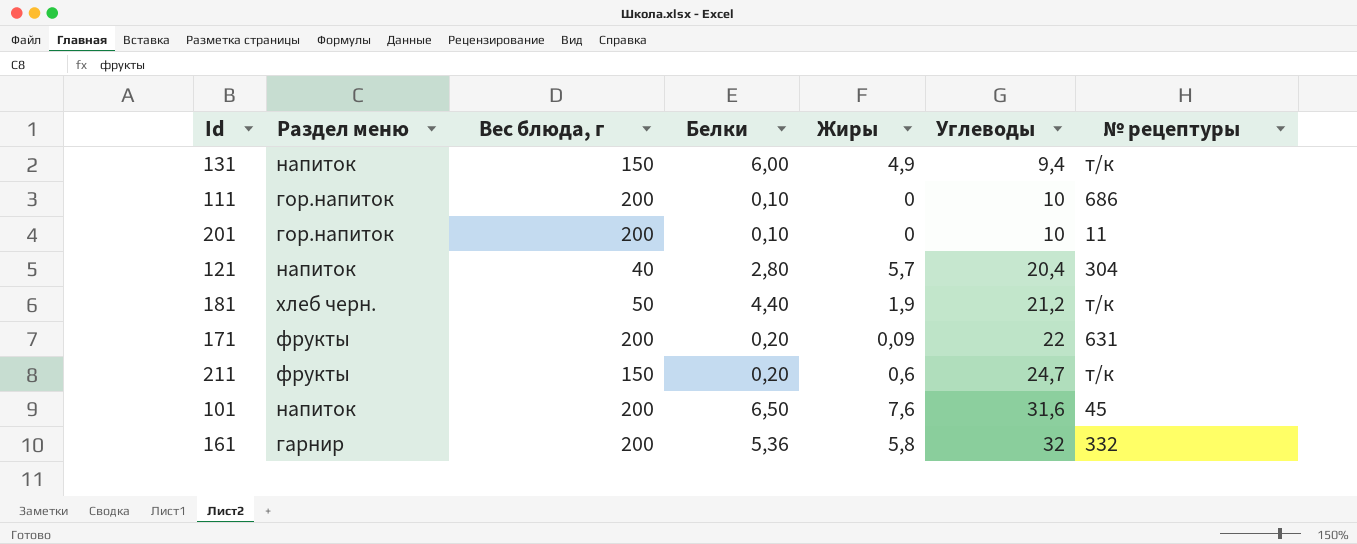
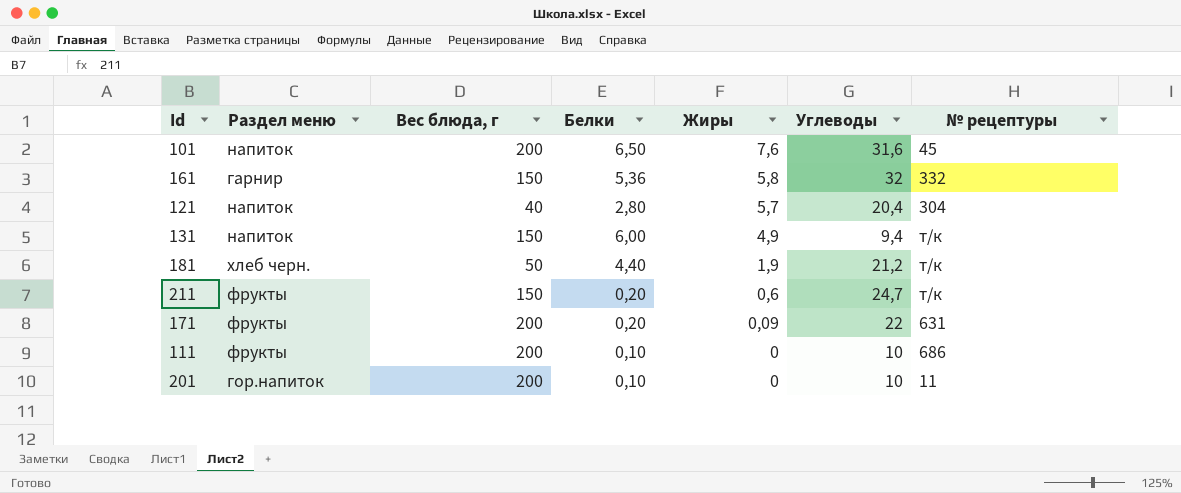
row order: Углеводы ascending -> Жиры descending
161 | Вес блюда, г: 200 -> 150
111 | Раздел меню: гор.напиток -> фрукты

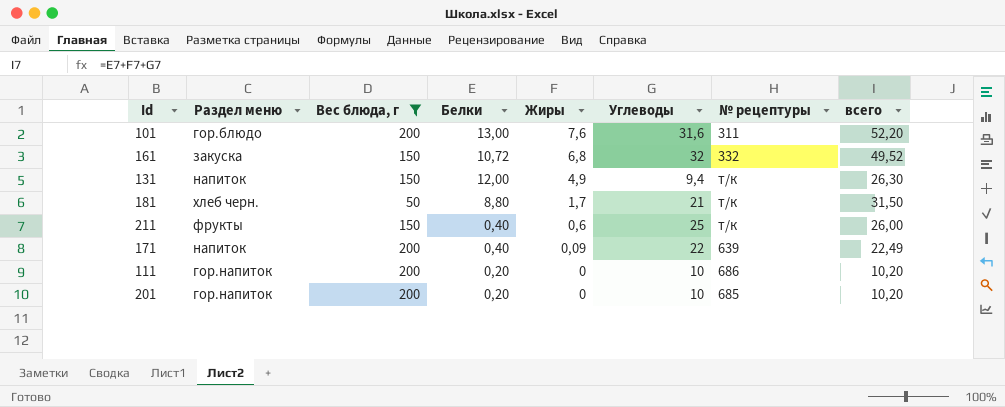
filter: none -> Вес блюда, г != 40
column всего | formula: none -> [Белки] + [Жиры] + [Углеводы]
101 | Раздел меню: напиток -> гор.блюдо
101 | Белки: 6,50 -> 13,00
101 | № рецептуры: 45 -> 311
161 | Раздел меню: гарнир -> закуска
161 | Белки: 5,36 -> 10,72
161 | Жиры: 5,8 -> 6,8
131 | Белки: 6,00 -> 12,00
181 | Белки: 4,40 -> 8,80
181 | Жиры: 1,9 -> 1,7
181 | Углеводы: 21,2 -> 21
211 | Белки: 0,20 -> 0,40
211 | Углеводы: 24,7 -> 25
171 | Раздел меню: фрукты -> напиток
171 | Белки: 0,20 -> 0,40
171 | № рецептуры: 631 -> 639
111 | Раздел меню: фрукты -> гор.напиток
111 | Белки: 0,10 -> 0,20
201 | Белки: 0,10 -> 0,20
201 | № рецептуры: 11 -> 685

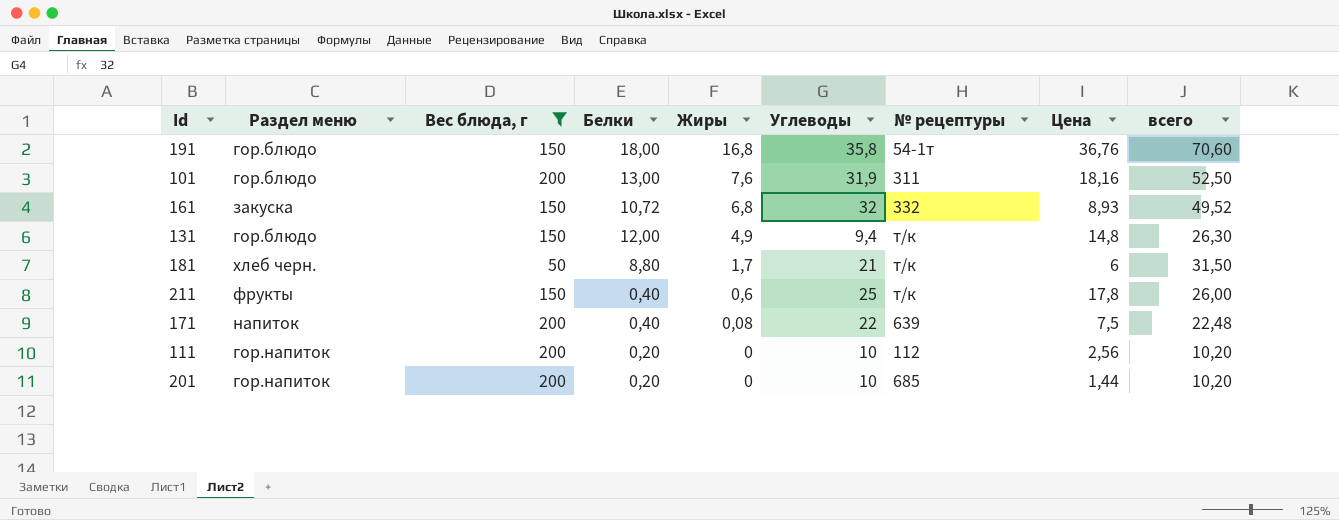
column Цена | position: none -> 8
row 191: none -> гор.блюдо | 150 | 18,00 | 16,8 | 35,8 | 54-1т | 36,76 | 70,60
101 | Углеводы: 31,6 -> 31,9
101 | всего: 52,20 -> 52,50
131 | Раздел меню: напиток -> гор.блюдо
171 | Жиры: 0,09 -> 0,08
171 | всего: 22,49 -> 22,48
111 | № рецептуры: 686 -> 112

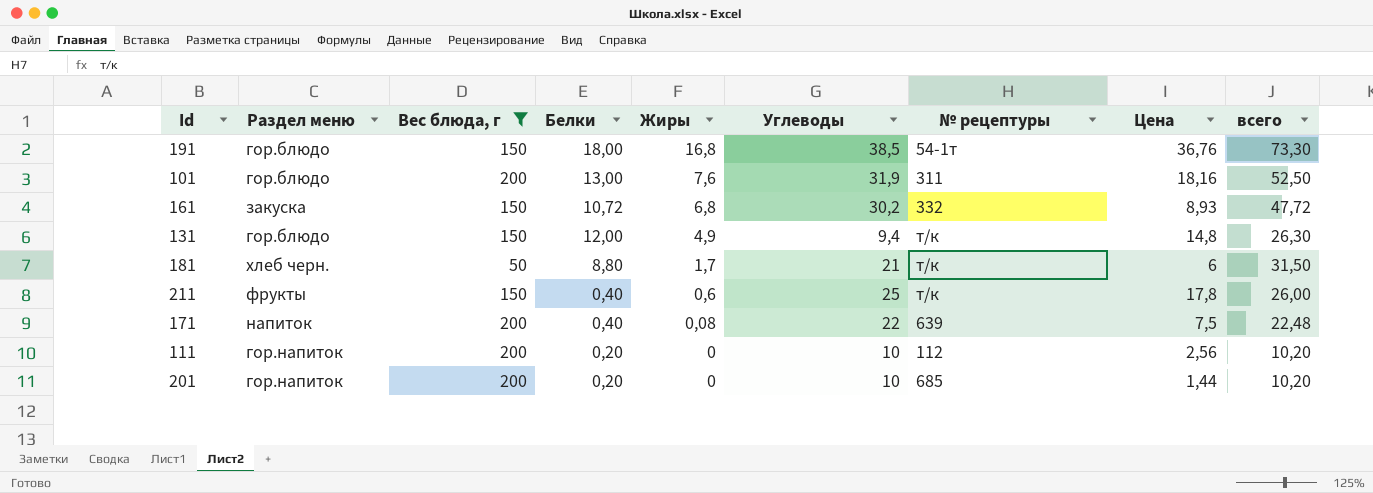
191 | Углеводы: 35,8 -> 38,5
191 | всего: 70,60 -> 73,30
161 | Углеводы: 32 -> 30,2
161 | всего: 49,52 -> 47,72

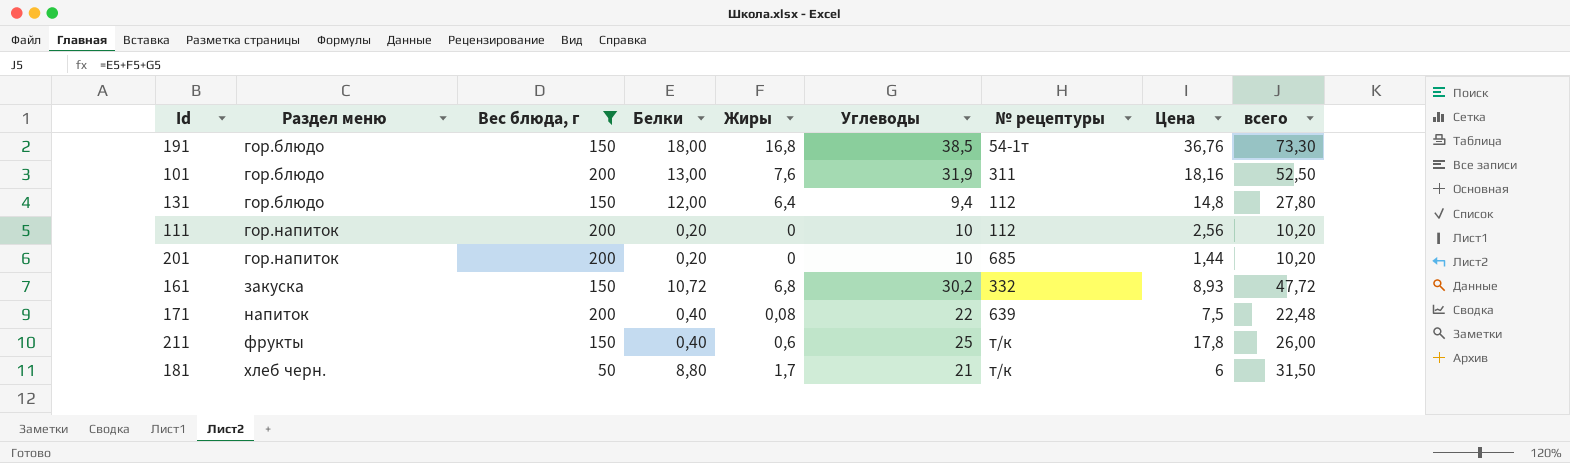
row order: Жиры descending -> Раздел меню ascending
131 | Жиры: 4,9 -> 6,4
131 | № рецептуры: т/к -> 112
131 | всего: 26,30 -> 27,80

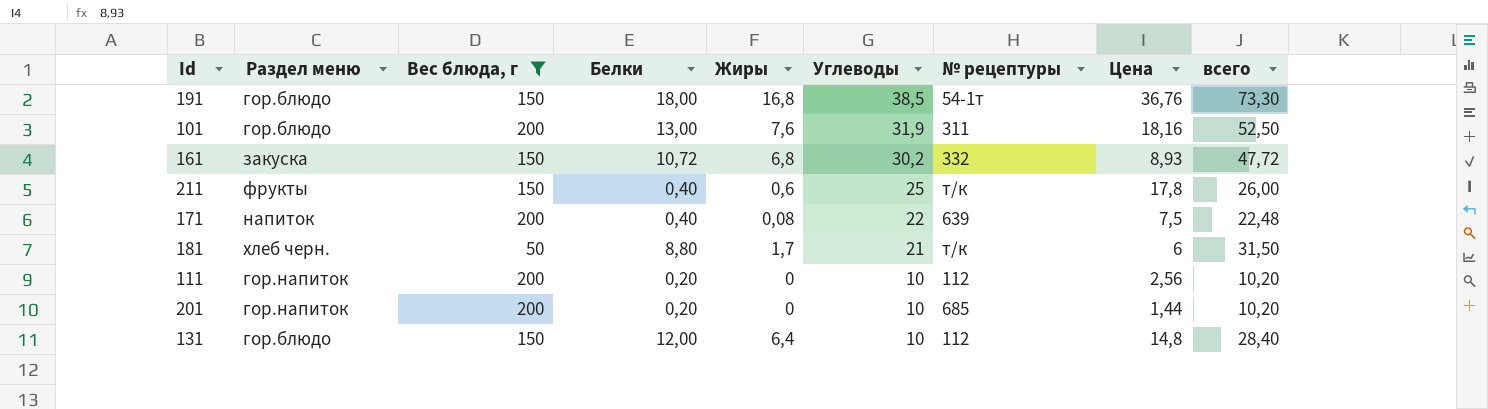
row order: Раздел меню ascending -> Углеводы descending
131 | Углеводы: 9,4 -> 10
131 | всего: 27,80 -> 28,40

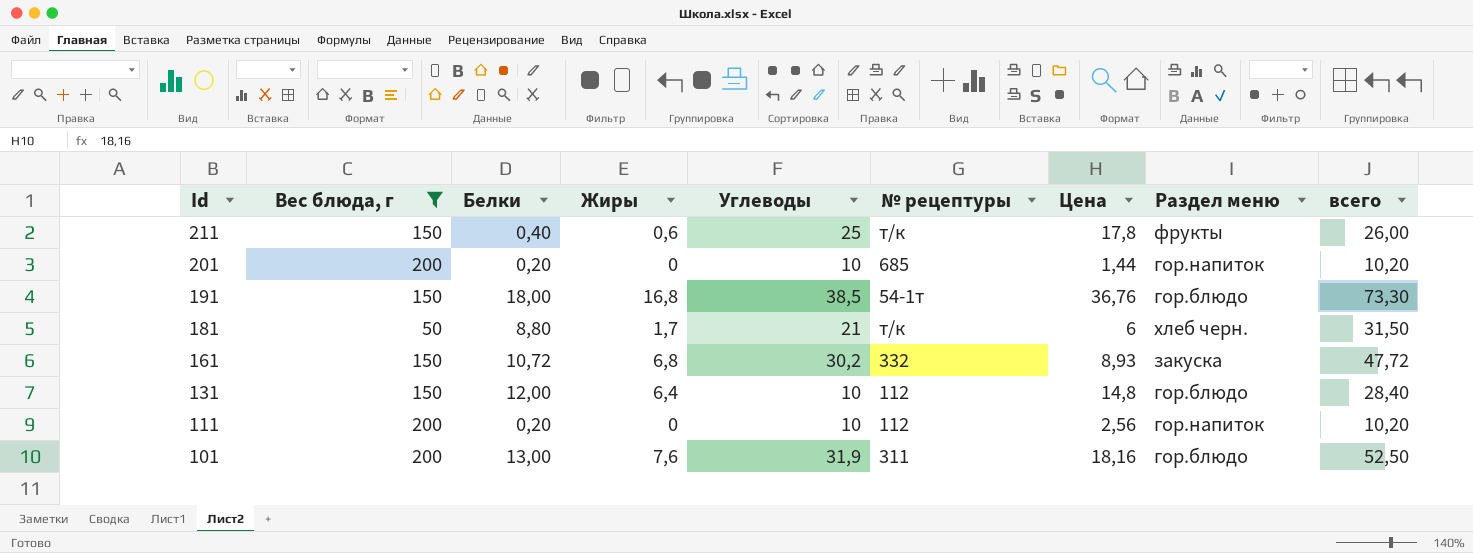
row order: Углеводы descending -> Id descending
column Раздел меню | position: 2 -> 8
row 171: напиток | 200 | 0,40 | 0,08 | 22 | 639 | 7,5 | 22,48 -> none

